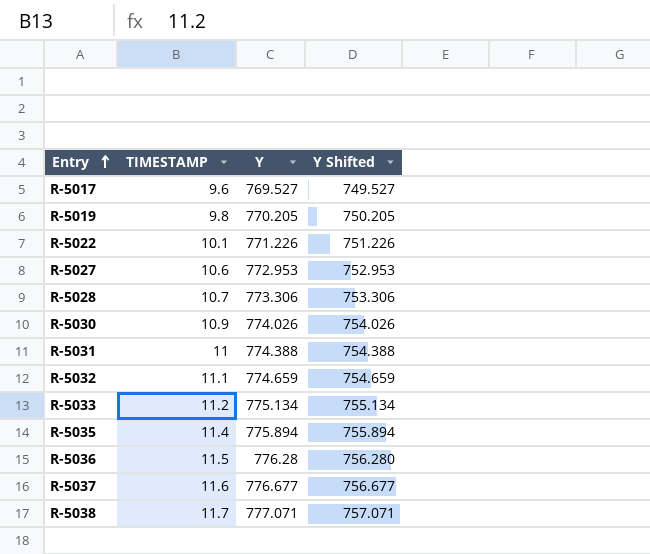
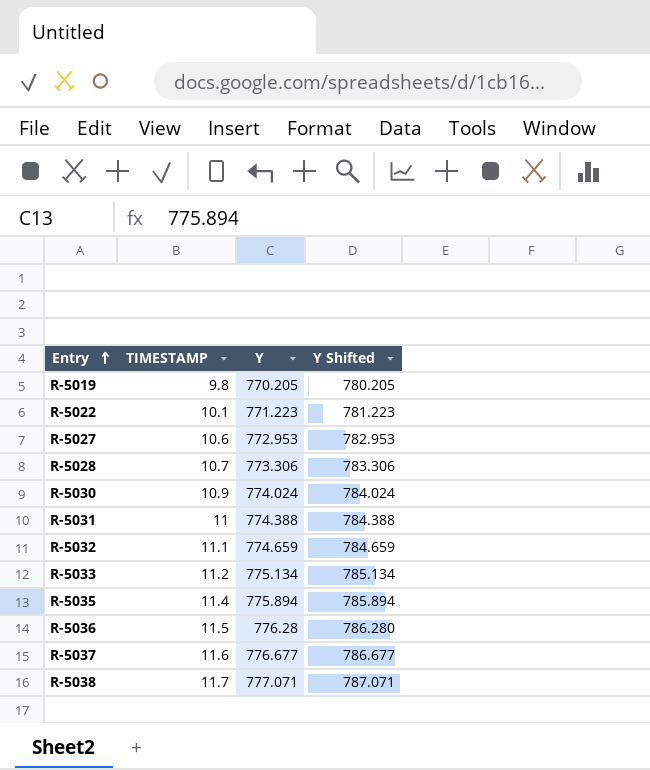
column Y Shifted | formula: [Y] - 20 -> [Y] + 10
row R-5017: 9.6 | 769.527 | 749.527 -> none
R-5022 | Y: 771.226 -> 771.223
R-5030 | Y: 774.026 -> 774.024

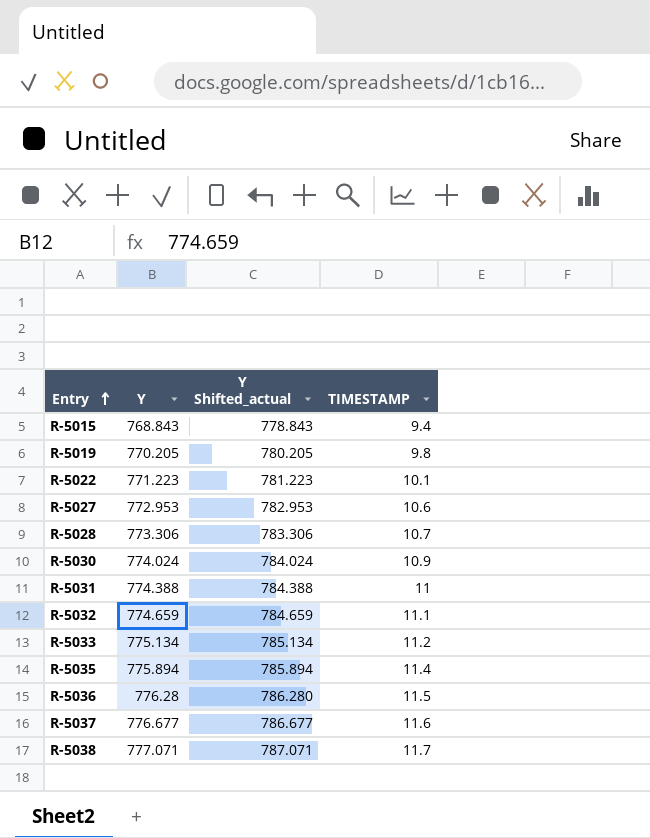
column name: Y Shifted -> Y Shifted_actual
column TIMESTAMP | position: 2 -> 4
row R-5015: none -> 768.843 | 778.843 | 9.4

